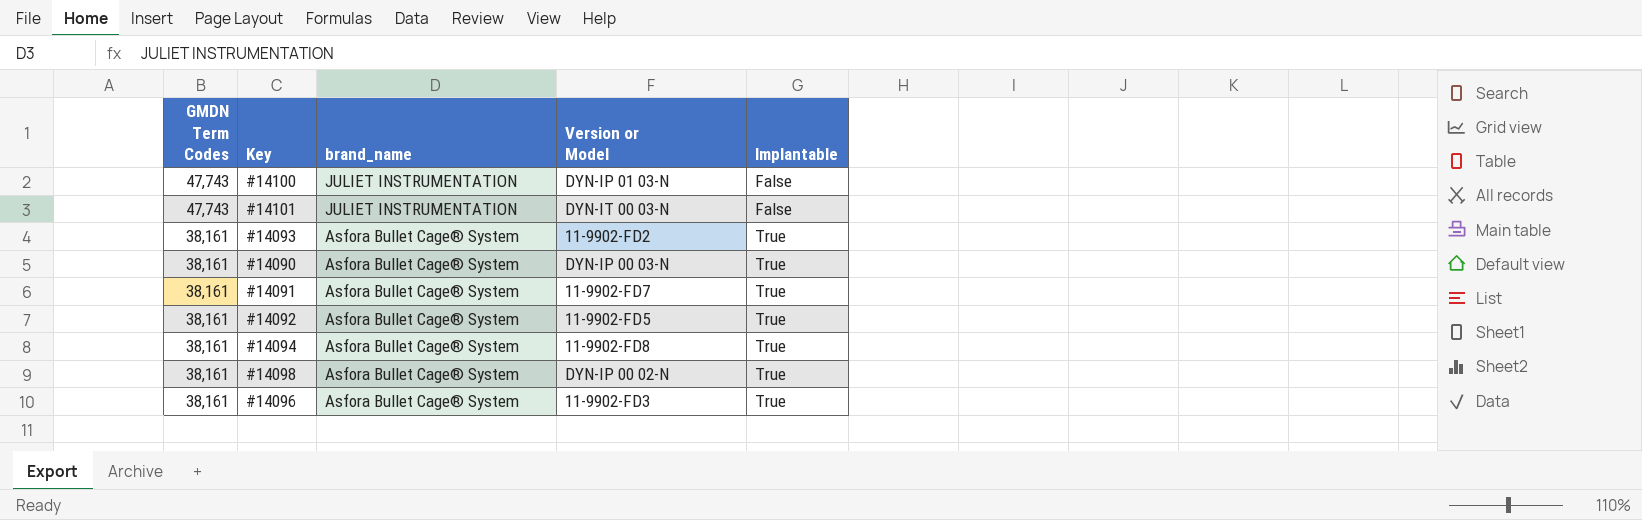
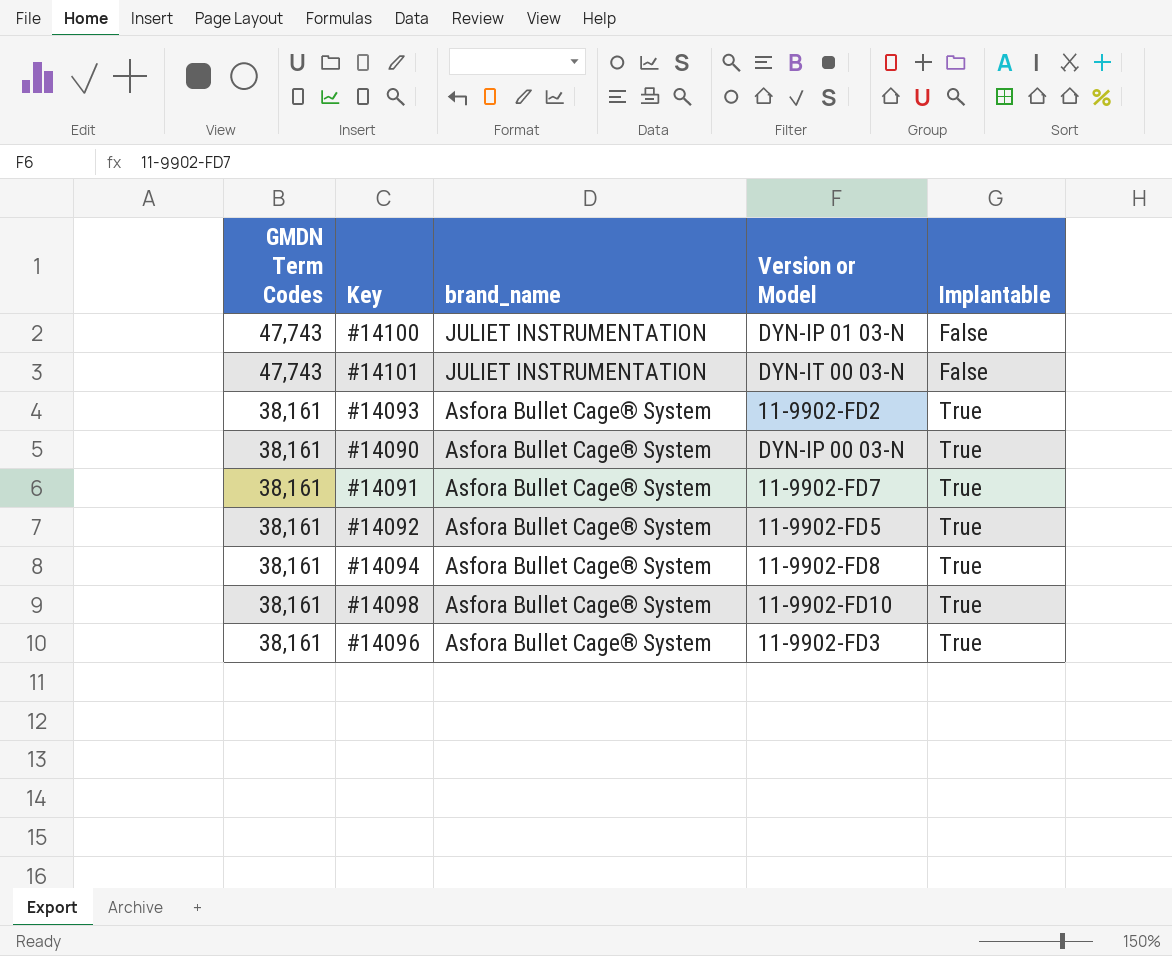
#14098 | Version or Model: DYN-IP 00 02-N -> 11-9902-FD10

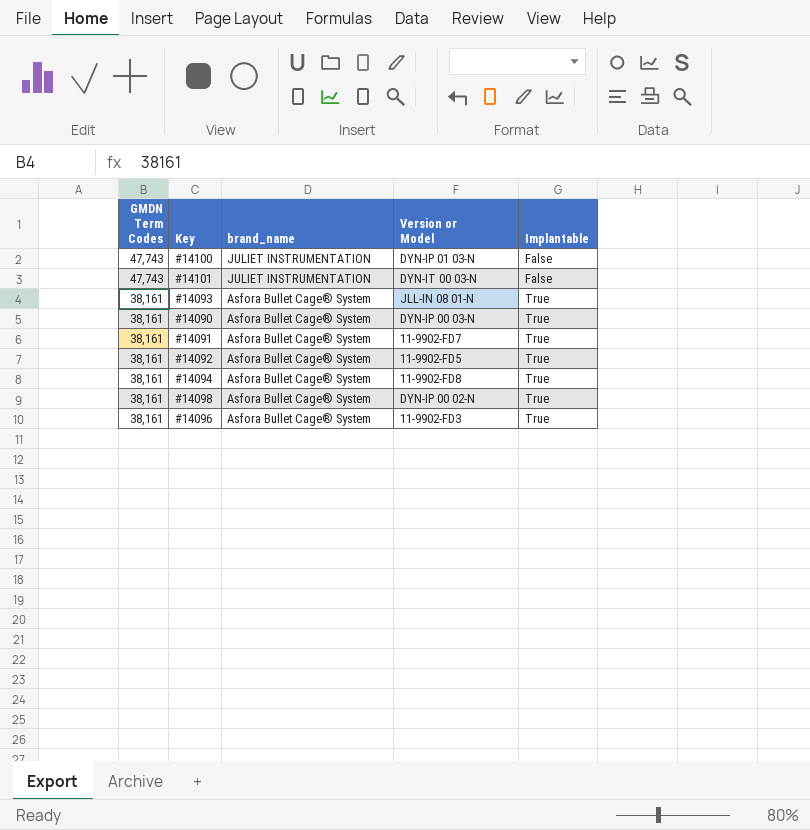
#14093 | Version or Model: 11-9902-FD2 -> JLL-IN 08 01-N
#14098 | Version or Model: 11-9902-FD10 -> DYN-IP 00 02-N

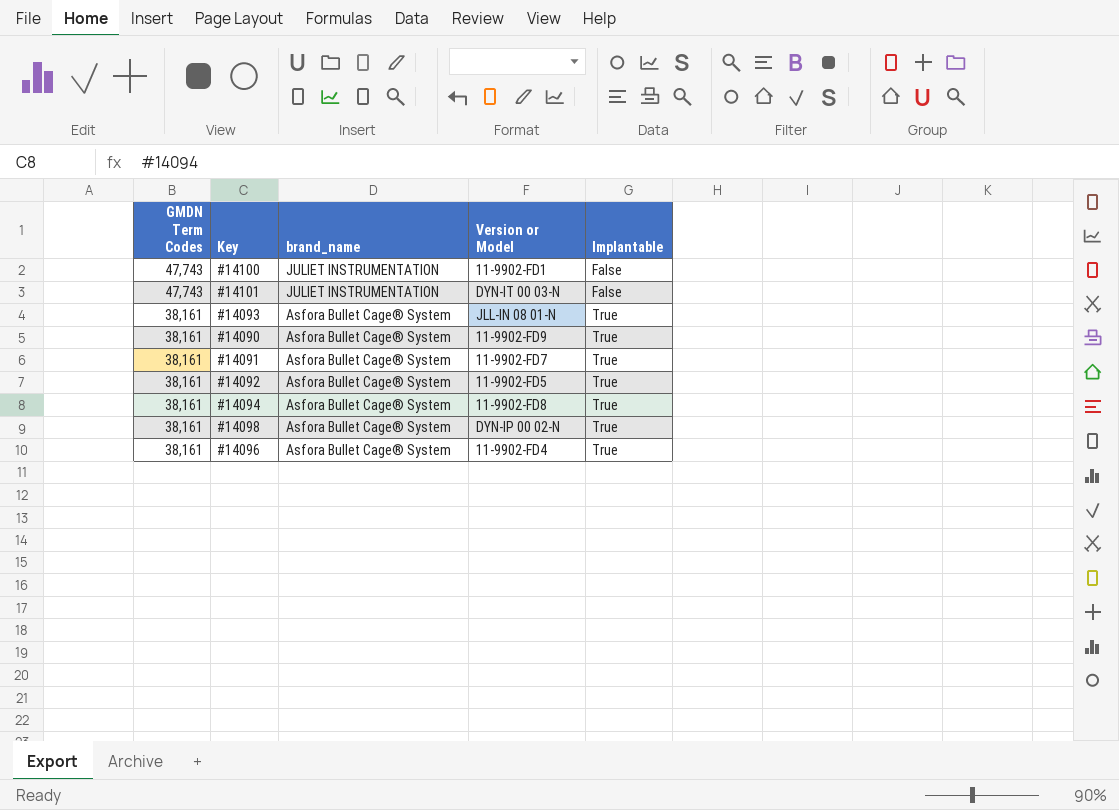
#14100 | Version or Model: DYN-IP 01 03-N -> 11-9902-FD1
#14090 | Version or Model: DYN-IP 00 03-N -> 11-9902-FD9
#14096 | Version or Model: 11-9902-FD3 -> 11-9902-FD4

